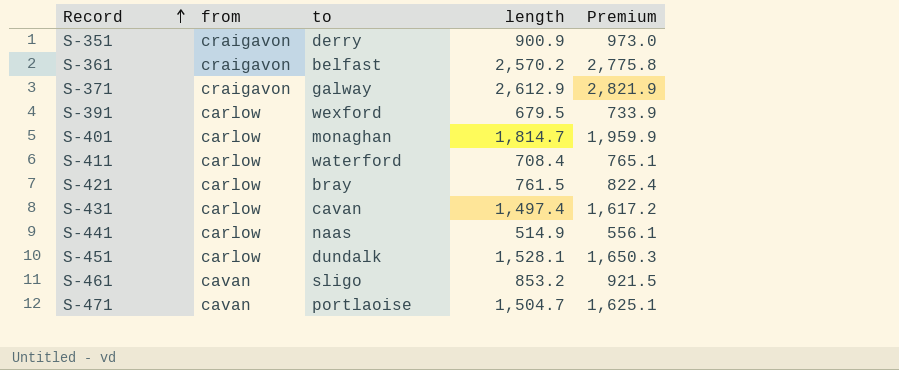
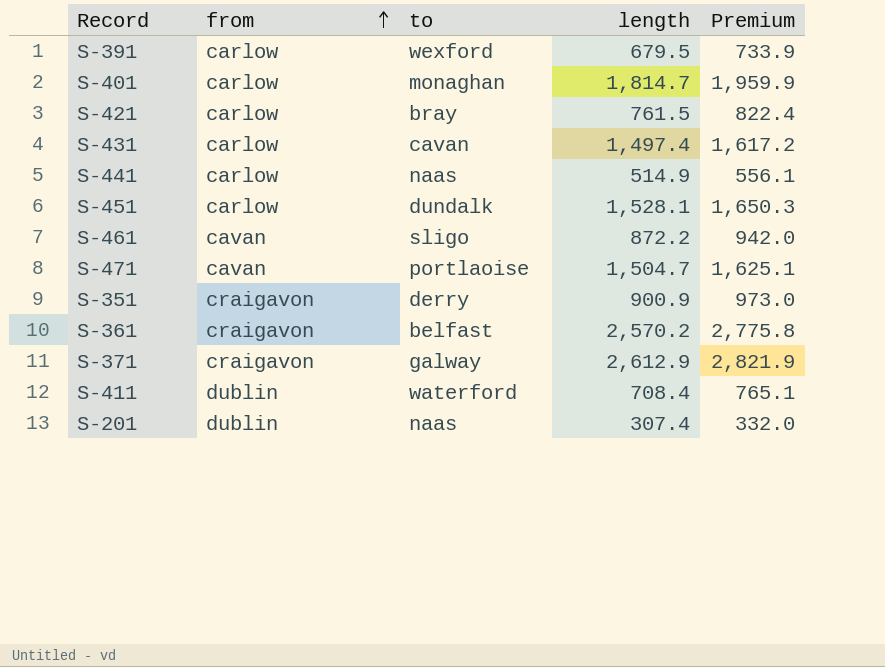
row order: Record ascending -> from ascending
S-461 | length: 853.2 -> 872.2
S-461 | Premium: 921.5 -> 942.0
S-411 | from: carlow -> dublin
row S-201: none -> dublin | naas | 307.4 | 332.0

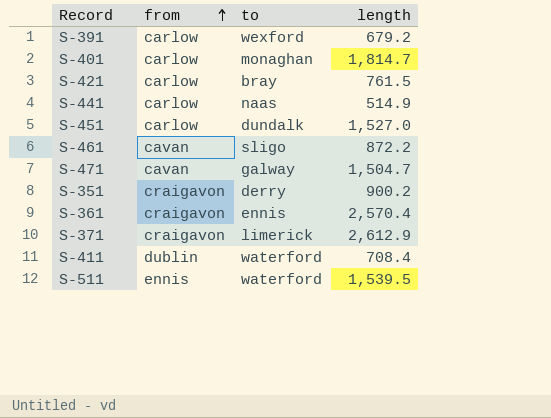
column Premium | formula: [length] * 1.08 -> none
row S-431: carlow | cavan | 1,497.4 | 1,617.2 -> none
row S-201: dublin | naas | 307.4 | 332.0 -> none
S-391 | length: 679.5 -> 679.2
S-451 | length: 1,528.1 -> 1,527.0
S-471 | to: portlaoise -> galway
S-351 | length: 900.9 -> 900.2
S-361 | to: belfast -> ennis
S-361 | length: 2,570.2 -> 2,570.4
S-371 | to: galway -> limerick
row S-511: none -> ennis | waterford | 1,539.5

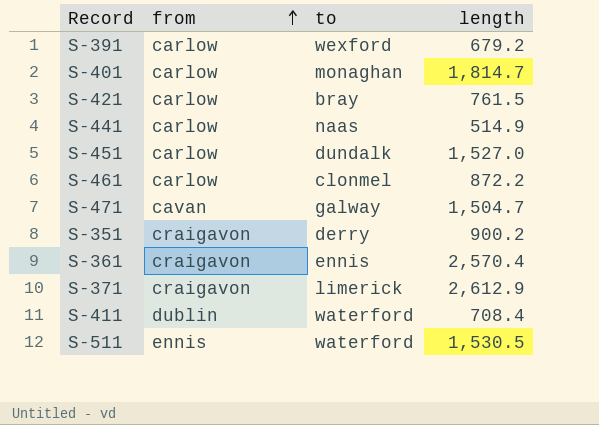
S-461 | from: cavan -> carlow
S-461 | to: sligo -> clonmel
S-511 | length: 1,539.5 -> 1,530.5

